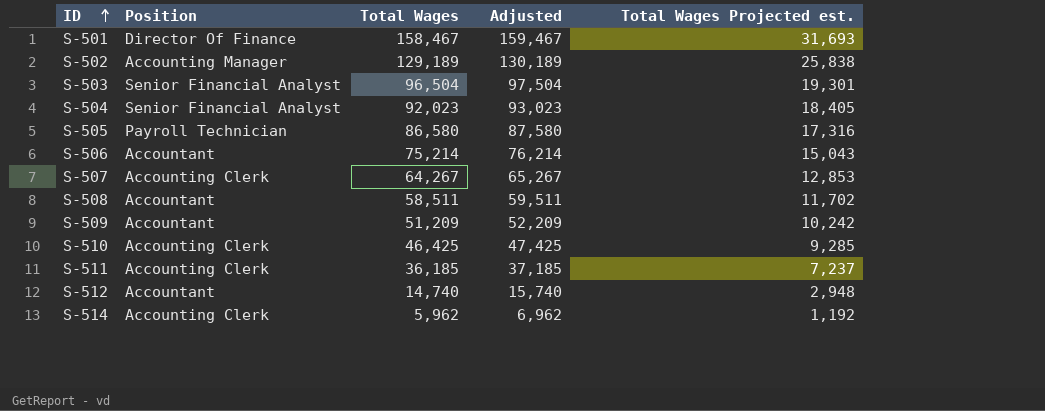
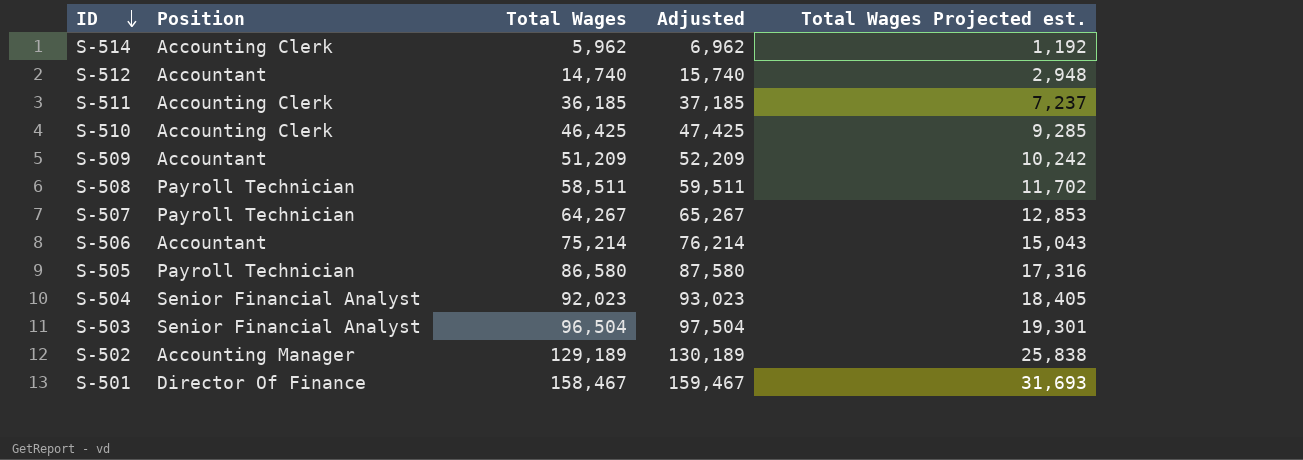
row order: ID ascending -> ID descending
S-508 | Position: Accountant -> Payroll Technician
S-507 | Position: Accounting Clerk -> Payroll Technician

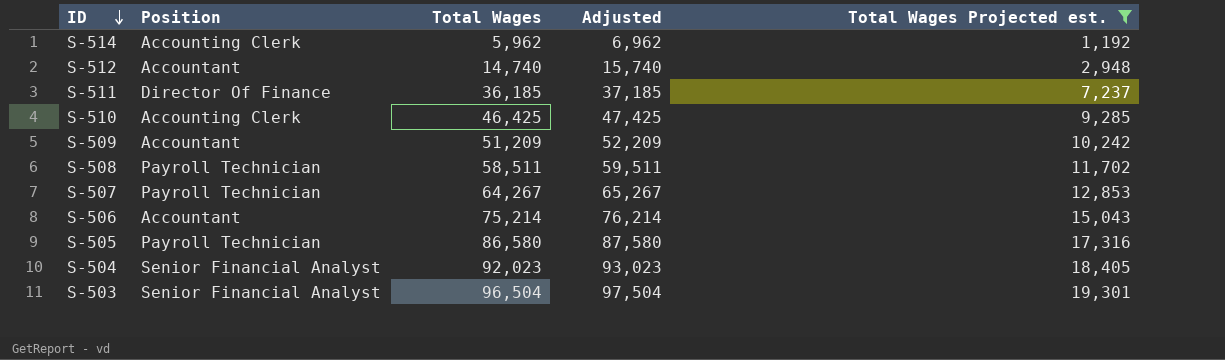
filter: none -> Total Wages Projected est. <= 19,301
S-511 | Position: Accounting Clerk -> Director Of Finance

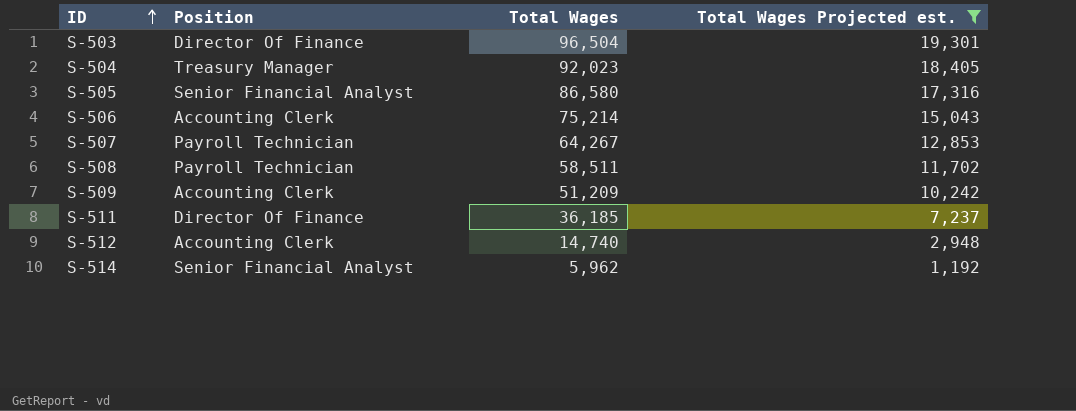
row order: ID descending -> ID ascending
column Adjusted | formula: [Total Wages] + 1000 -> none
row S-510: Accounting Clerk | 46,425 | 47,425 | 9,285 -> none
S-503 | Position: Senior Financial Analyst -> Director Of Finance
S-504 | Position: Senior Financial Analyst -> Treasury Manager
S-505 | Position: Payroll Technician -> Senior Financial Analyst
S-506 | Position: Accountant -> Accounting Clerk
S-509 | Position: Accountant -> Accounting Clerk
S-512 | Position: Accountant -> Accounting Clerk
S-514 | Position: Accounting Clerk -> Senior Financial Analyst

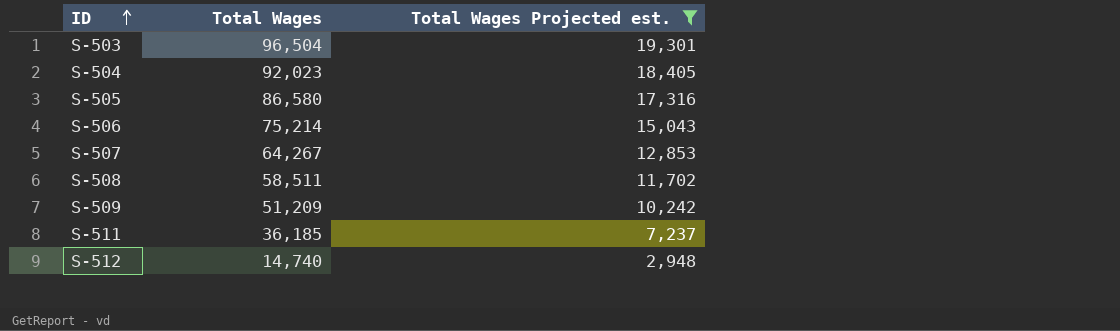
column Position | position: 2 -> none
row S-514: Senior Financial Analyst | 5,962 | 1,192 -> none

